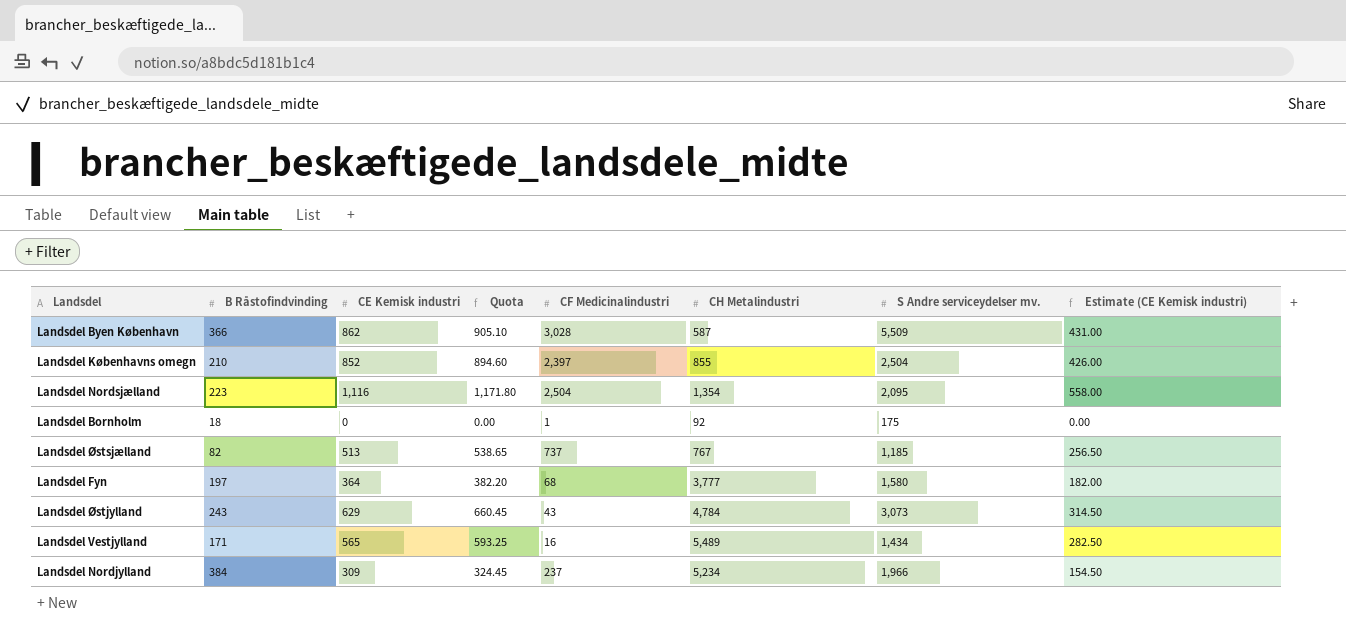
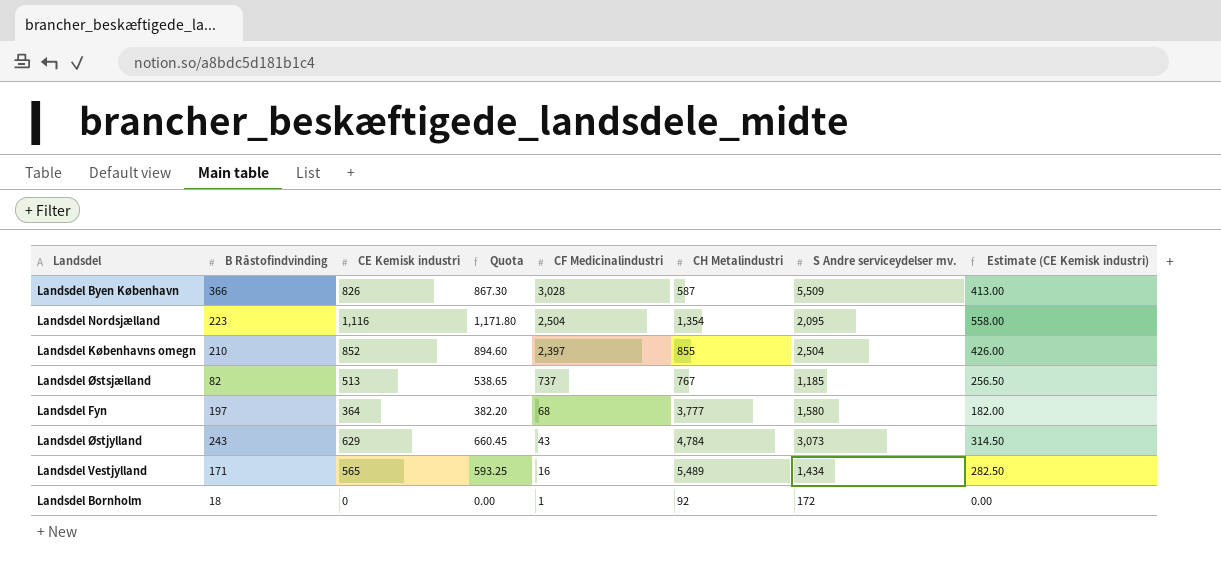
row order: none -> CF Medicinalindustri descending
row Landsdel Nordjylland: 384 | 309 | 324.45 | 237 | 5,234 | 1,966 | 154.50 -> none
Landsdel Byen København | CE Kemisk industri: 862 -> 826
Landsdel Byen København | Quota: 905.10 -> 867.30
Landsdel Byen København | Estimate (CE Kemisk industri): 431.00 -> 413.00
Landsdel Bornholm | S Andre serviceydelser mv.: 175 -> 172

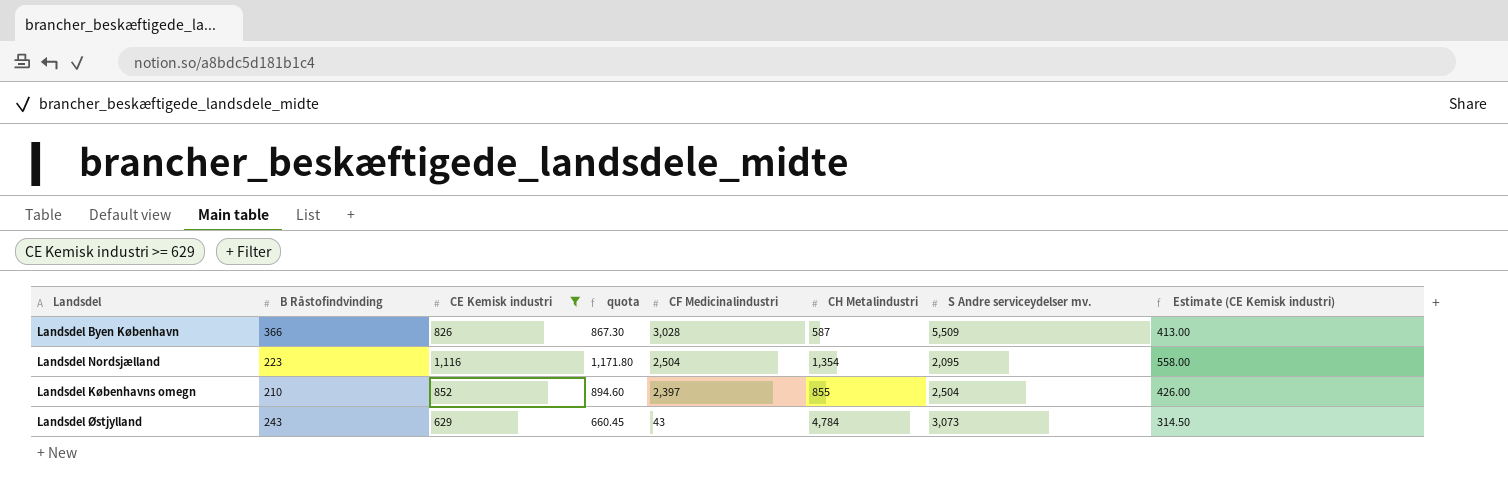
filter: none -> CE Kemisk industri >= 629
column name: Quota -> quota

